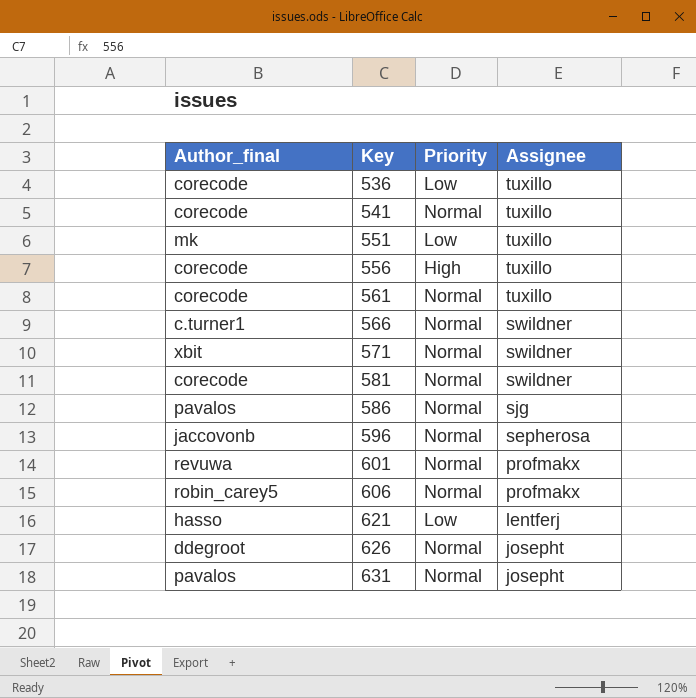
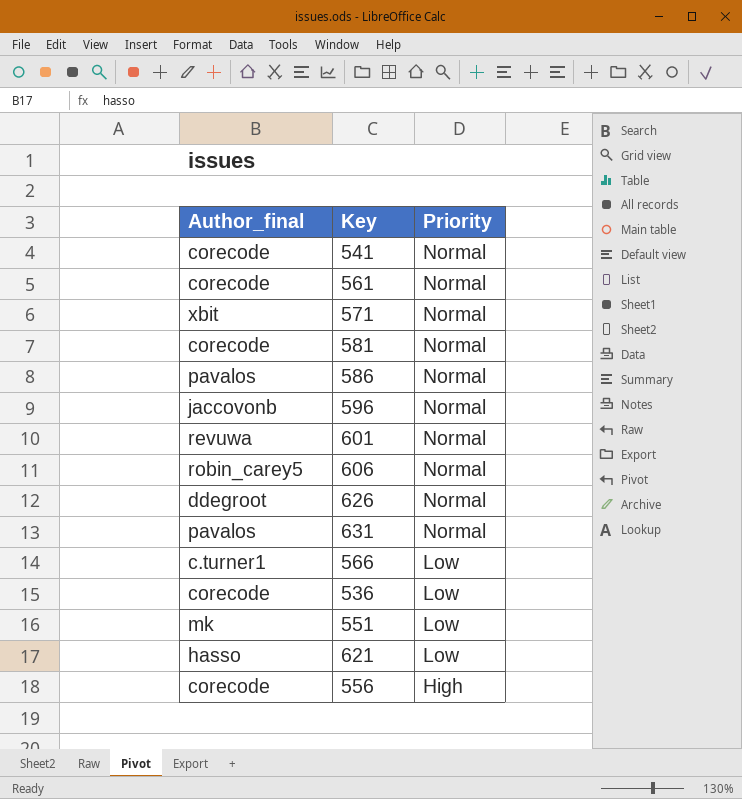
row order: Key ascending -> Priority descending
column Assignee | position: 4 -> none
566 | Priority: Normal -> Low

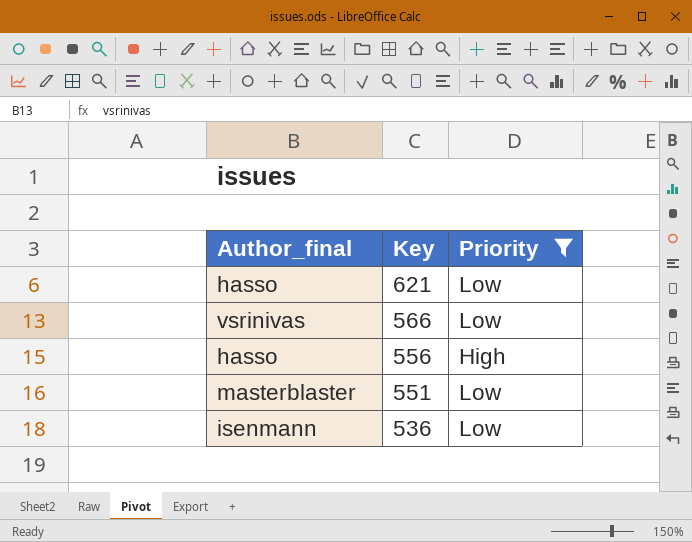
filter: none -> Priority != Normal
row order: Priority descending -> Key descending
566 | Author_final: c.turner1 -> vsrinivas
556 | Author_final: corecode -> hasso
551 | Author_final: mk -> masterblaster
536 | Author_final: corecode -> isenmann

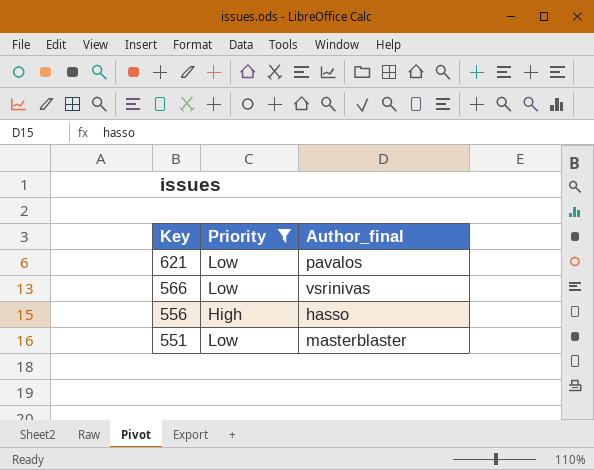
column Author_final | position: 1 -> 3
row 536: isenmann | Low -> none
621 | Author_final: hasso -> pavalos

